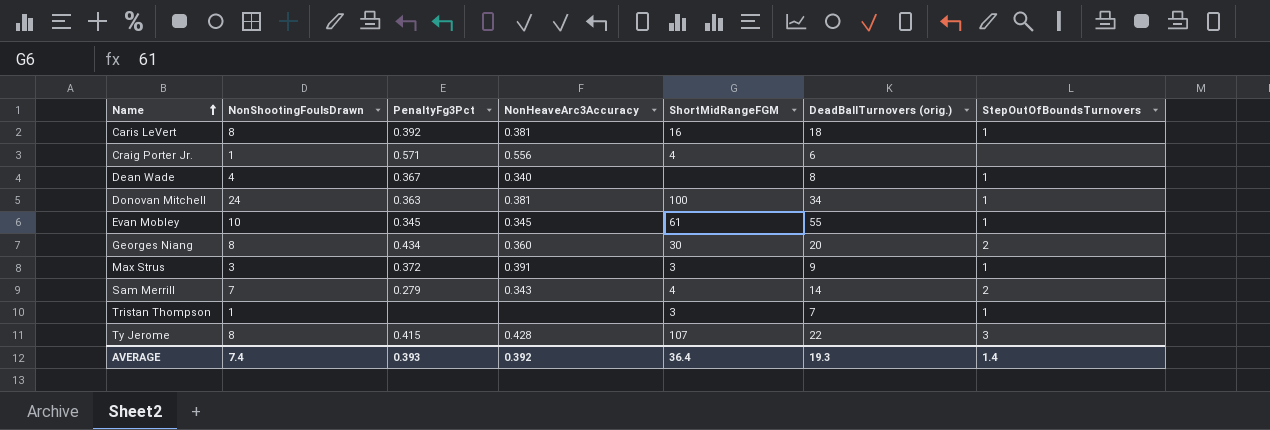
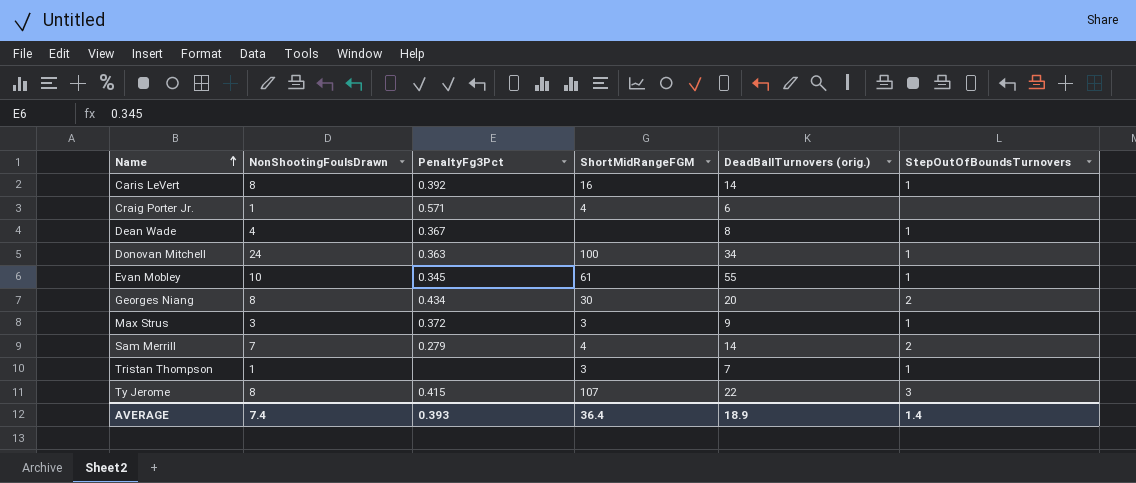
column NonHeaveArc3Accuracy | position: 4 -> none
Caris LeVert | DeadBallTurnovers (orig.): 18 -> 14
AVERAGE | DeadBallTurnovers (orig.): 19.3 -> 18.9

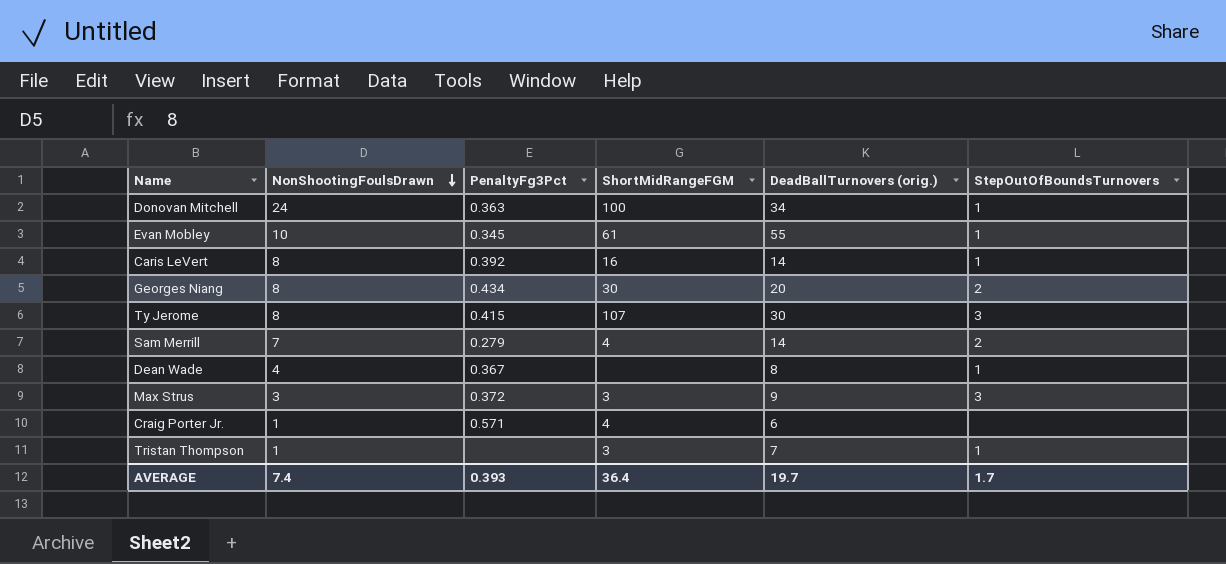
row order: Name ascending -> NonShootingFoulsDrawn descending
Ty Jerome | DeadBallTurnovers (orig.): 22 -> 30
Max Strus | StepOutOfBoundsTurnovers: 1 -> 3
AVERAGE | DeadBallTurnovers (orig.): 18.9 -> 19.7
AVERAGE | StepOutOfBoundsTurnovers: 1.4 -> 1.7

